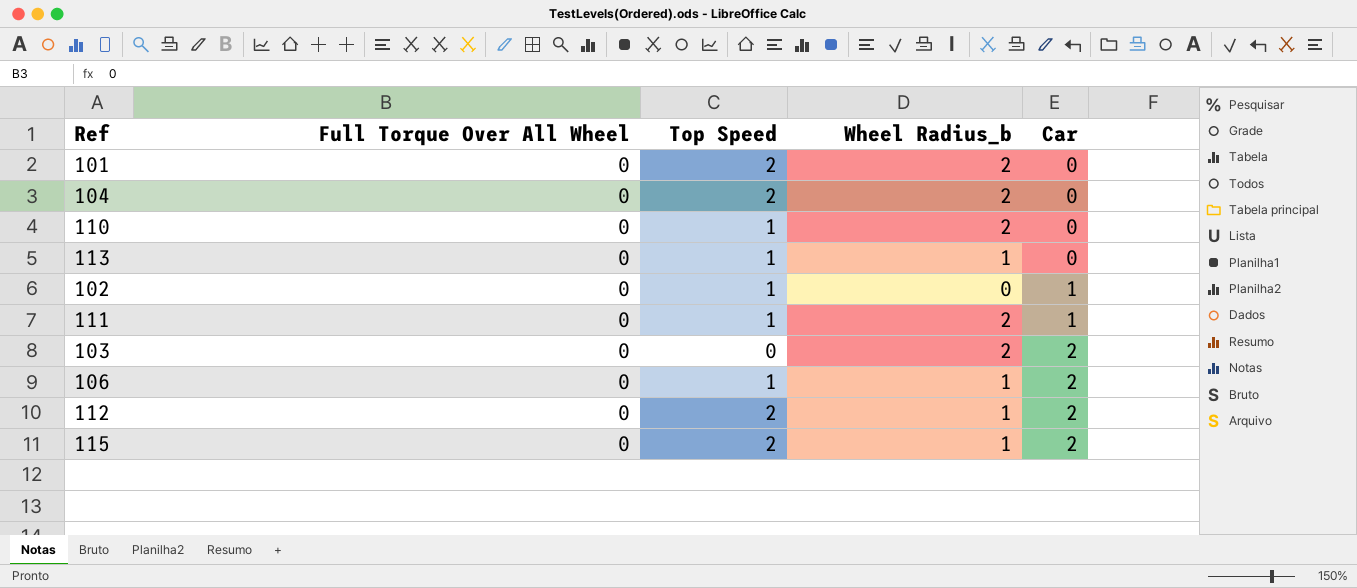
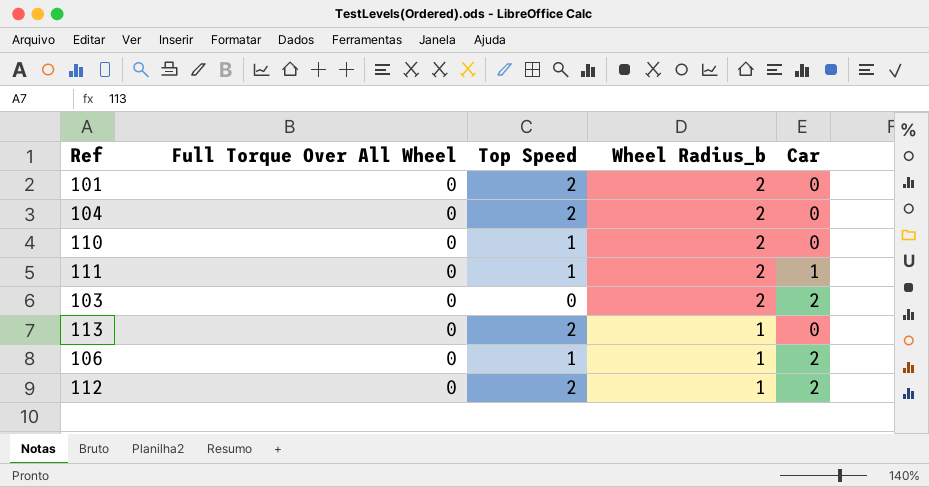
row order: Car ascending -> Wheel Radius_b descending
row 102: 0 | 1 | 0 | 1 -> none
row 115: 0 | 2 | 1 | 2 -> none
113 | Top Speed: 1 -> 2

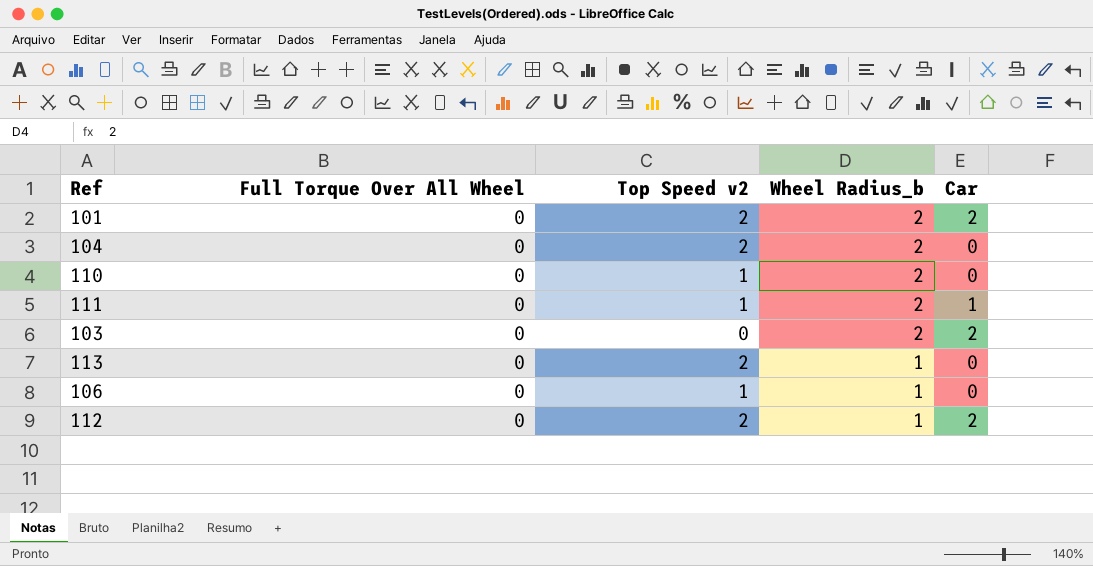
column name: Top Speed -> Top Speed v2
101 | Car: 0 -> 2
106 | Car: 2 -> 0

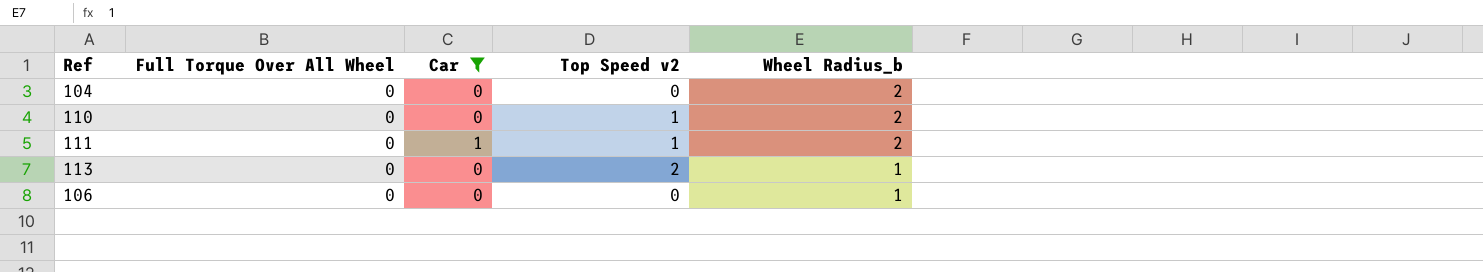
filter: none -> Car != 2
column Car | position: 5 -> 3
104 | Top Speed v2: 2 -> 0
106 | Top Speed v2: 1 -> 0

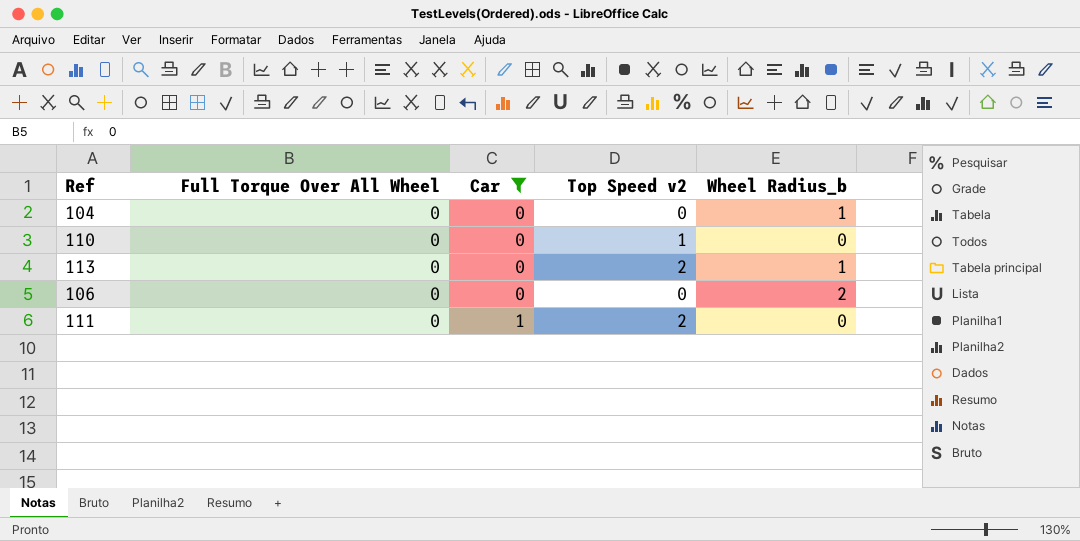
row order: Wheel Radius_b descending -> Car ascending
104 | Wheel Radius_b: 2 -> 1
110 | Wheel Radius_b: 2 -> 0
106 | Wheel Radius_b: 1 -> 2
111 | Top Speed v2: 1 -> 2
111 | Wheel Radius_b: 2 -> 0

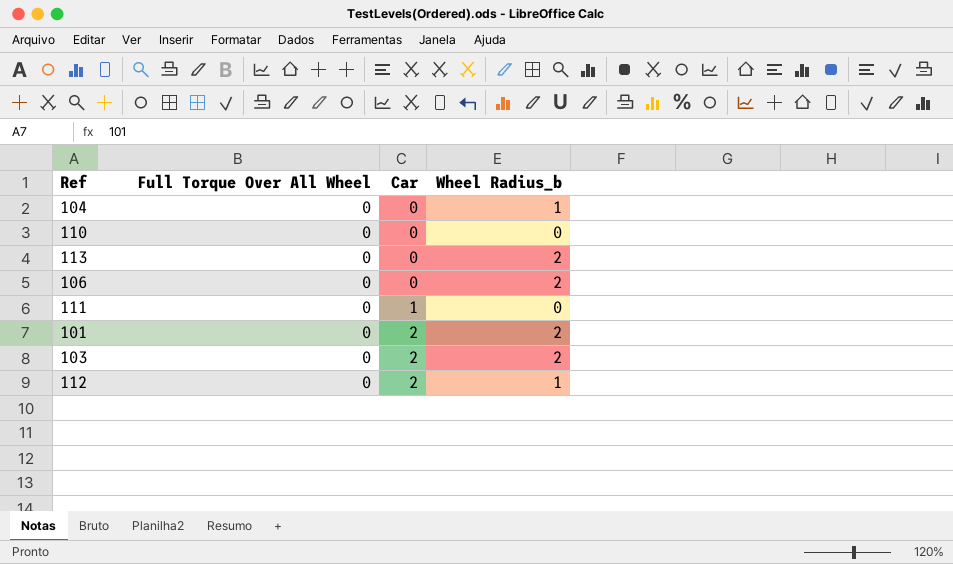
filter: Car != 2 -> none
column Top Speed v2 | position: 4 -> none
113 | Wheel Radius_b: 1 -> 2

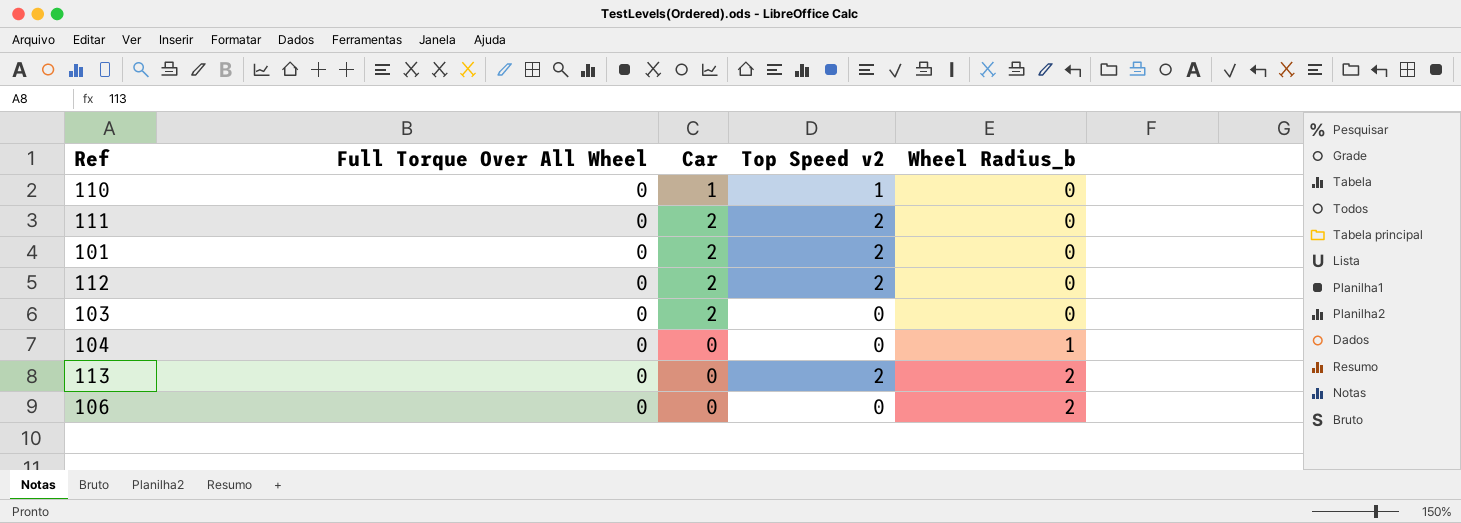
row order: Car ascending -> Wheel Radius_b ascending
column Top Speed v2 | position: none -> 4
110 | Car: 0 -> 1
111 | Car: 1 -> 2
101 | Wheel Radius_b: 2 -> 0
112 | Wheel Radius_b: 1 -> 0
103 | Wheel Radius_b: 2 -> 0

